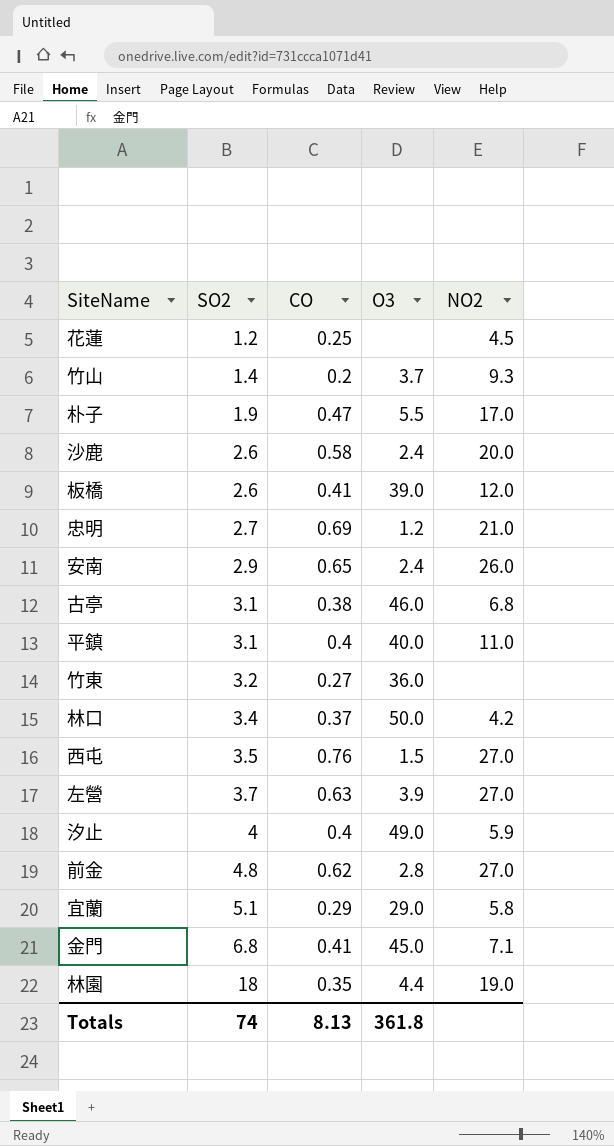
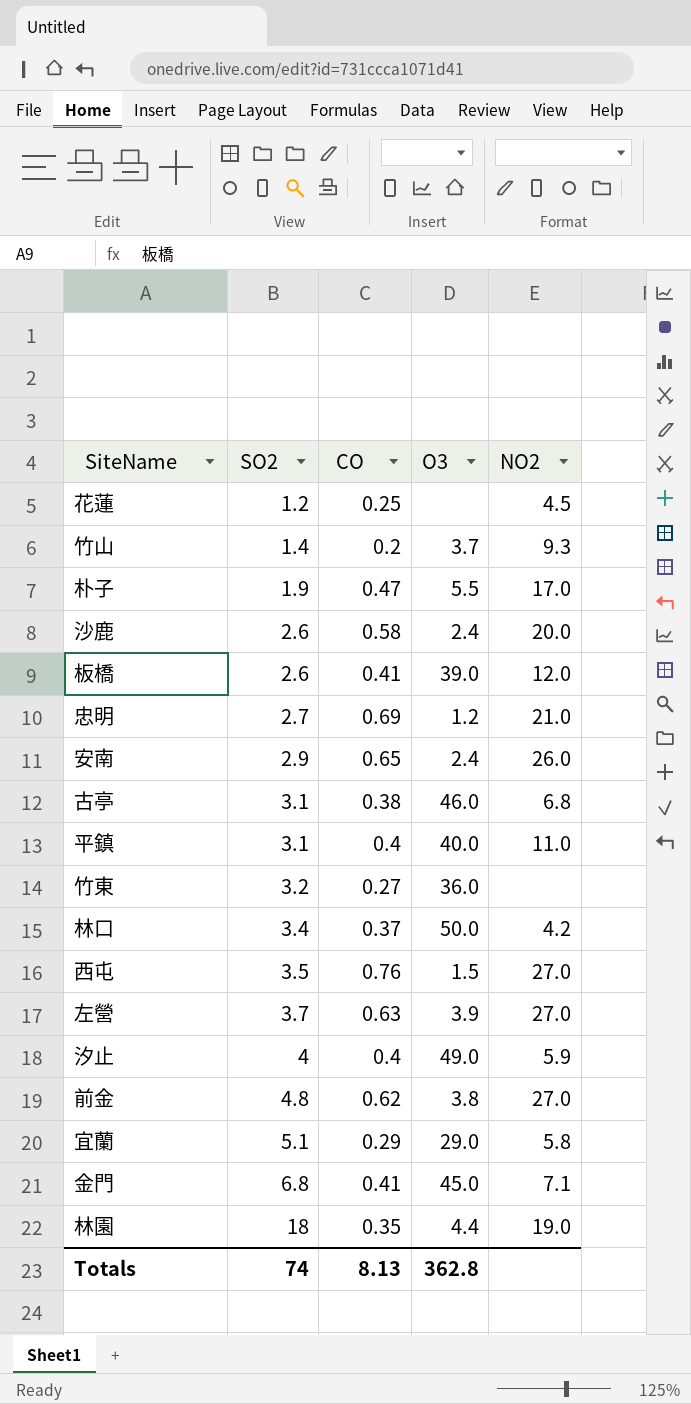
前金 | O3: 2.8 -> 3.8
Totals | O3: 361.8 -> 362.8

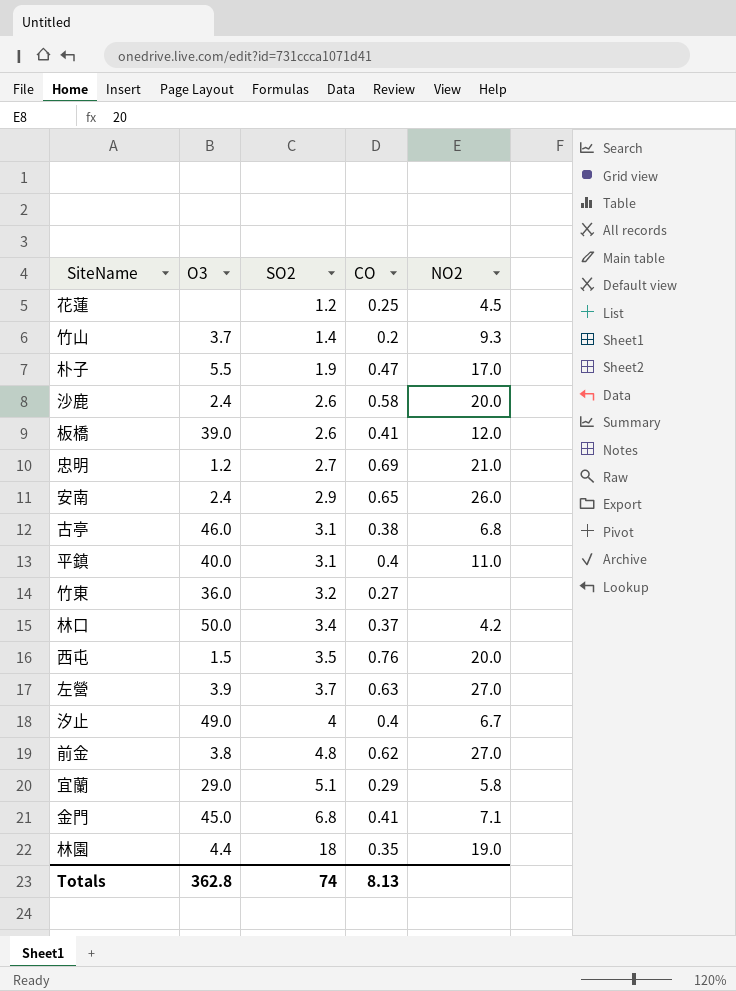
column O3 | position: 4 -> 2
西屯 | NO2: 27.0 -> 20.0
汐止 | NO2: 5.9 -> 6.7

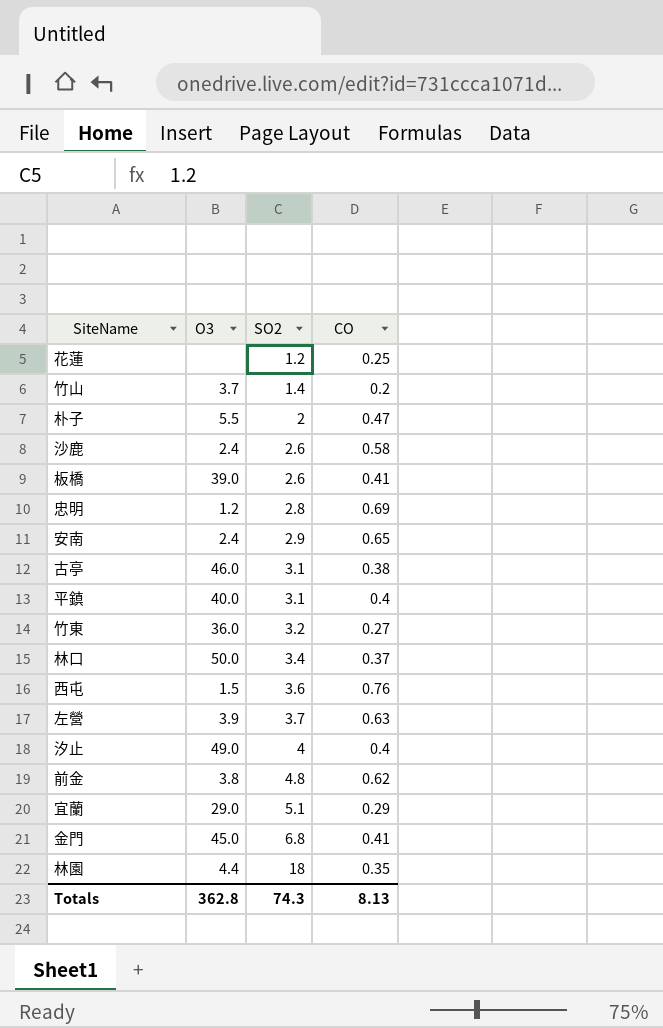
column NO2 | position: 5 -> none
朴子 | SO2: 1.9 -> 2
忠明 | SO2: 2.7 -> 2.8
西屯 | SO2: 3.5 -> 3.6
Totals | SO2: 74 -> 74.3

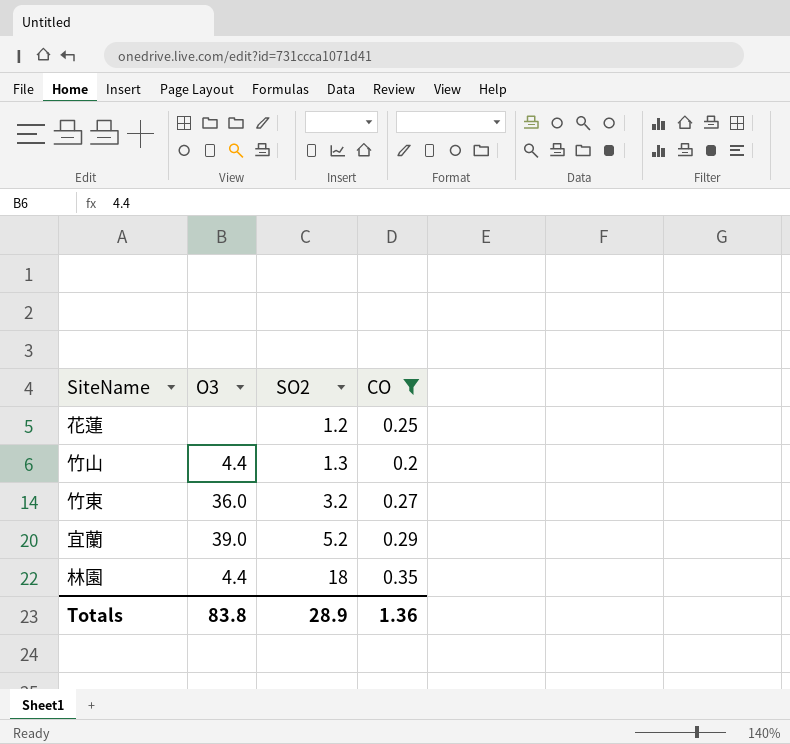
filter: none -> CO <= 0.35
竹山 | O3: 3.7 -> 4.4
竹山 | SO2: 1.4 -> 1.3
宜蘭 | O3: 29.0 -> 39.0
宜蘭 | SO2: 5.1 -> 5.2
Totals | O3: 362.8 -> 83.8
Totals | SO2: 74.3 -> 28.9
Totals | CO: 8.13 -> 1.36

